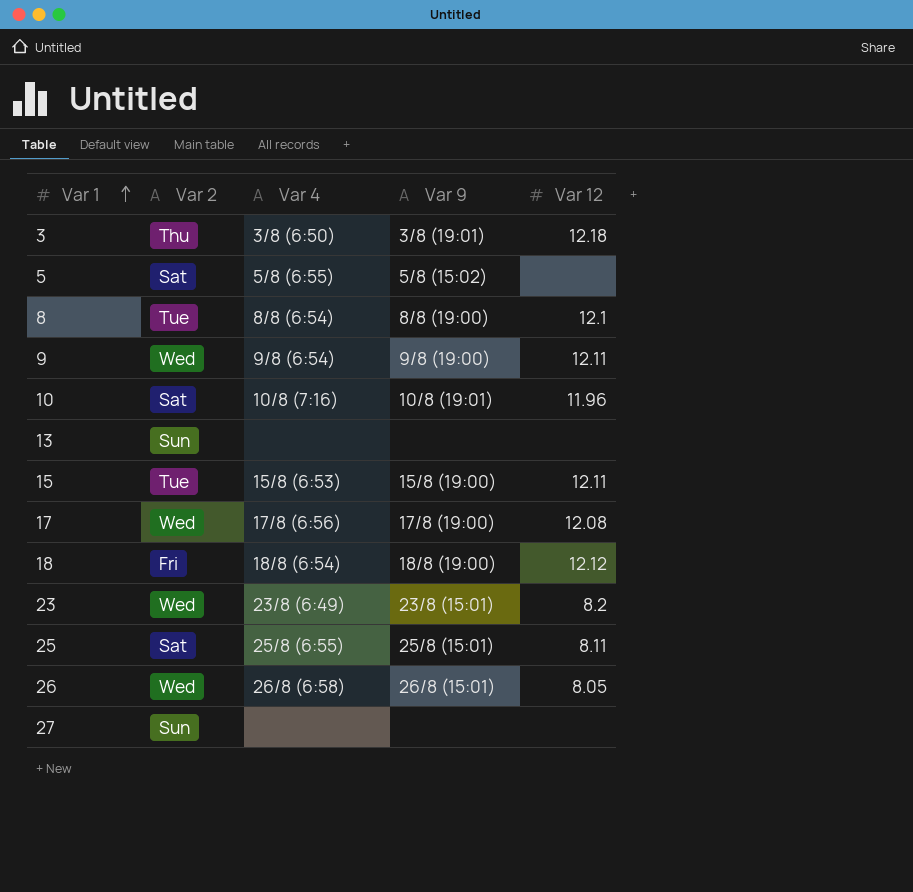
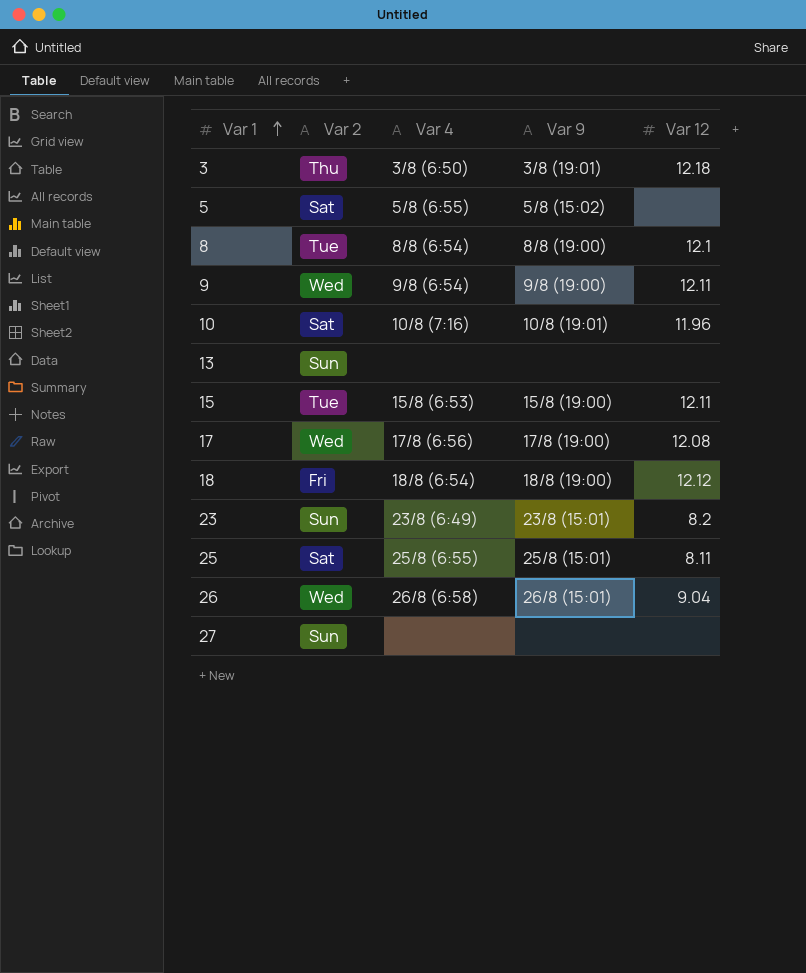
23 | Var 2: Wed -> Sun
26 | Var 12: 8.05 -> 9.04

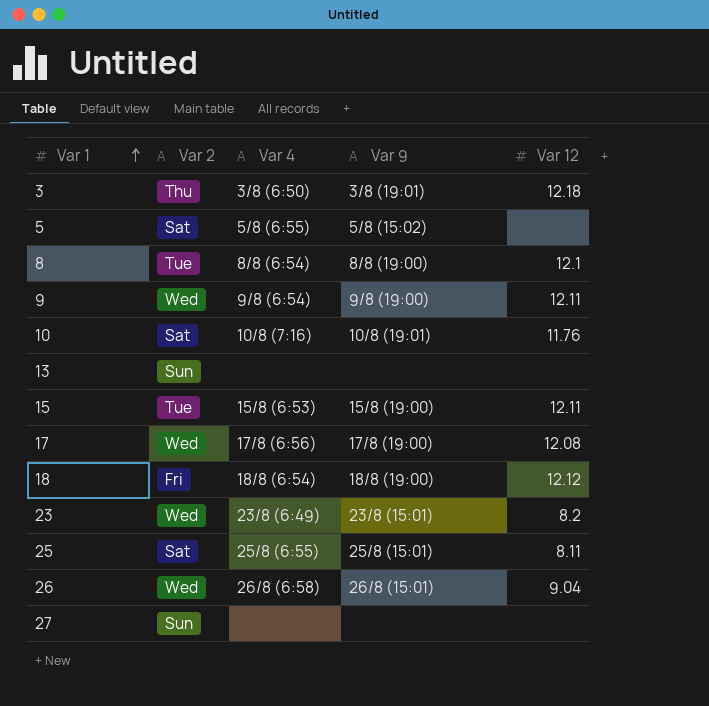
10 | Var 12: 11.96 -> 11.76
23 | Var 2: Sun -> Wed

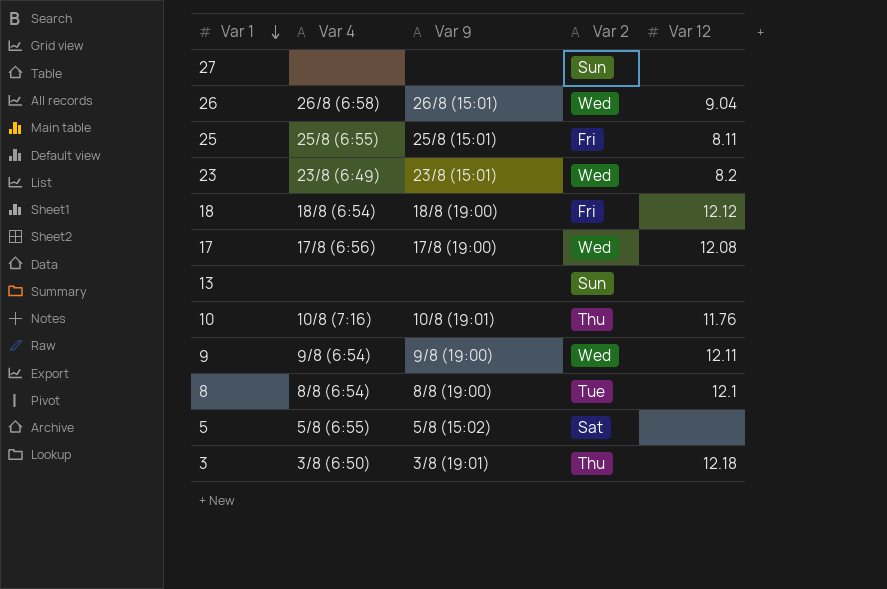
row order: Var 1 ascending -> Var 1 descending
column Var 2 | position: 2 -> 4
row 15: Tue | 15/8 (6:53) | 15/8 (19:00) | 12.11 -> none
25 | Var 2: Sat -> Fri
10 | Var 2: Sat -> Thu

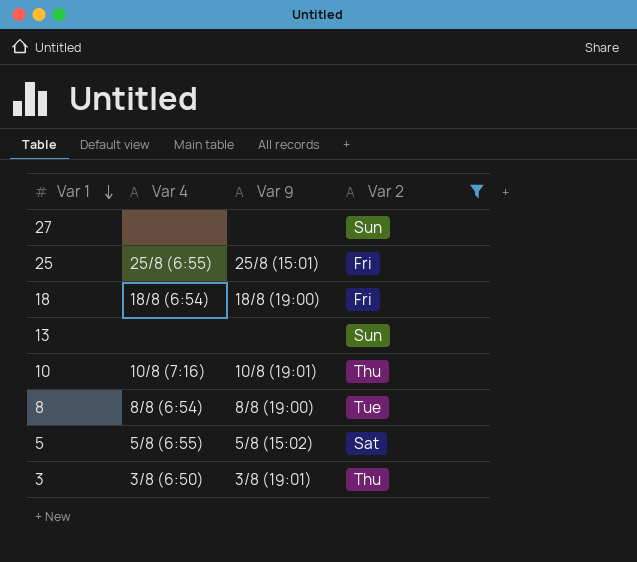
filter: none -> Var 2 != Wed
column Var 12 | position: 5 -> none

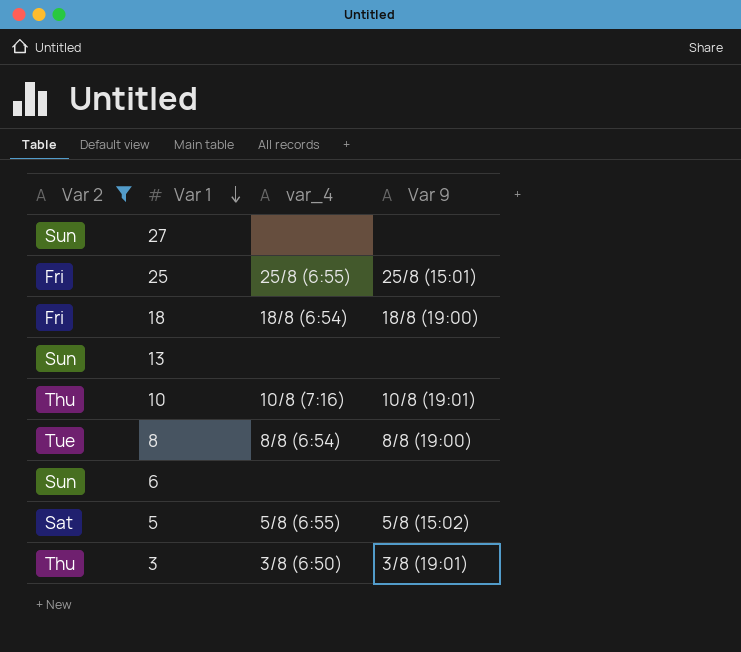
column Var 2 | position: 4 -> 1
column name: Var 4 -> var_4
row 6: none -> Sun | none | none

